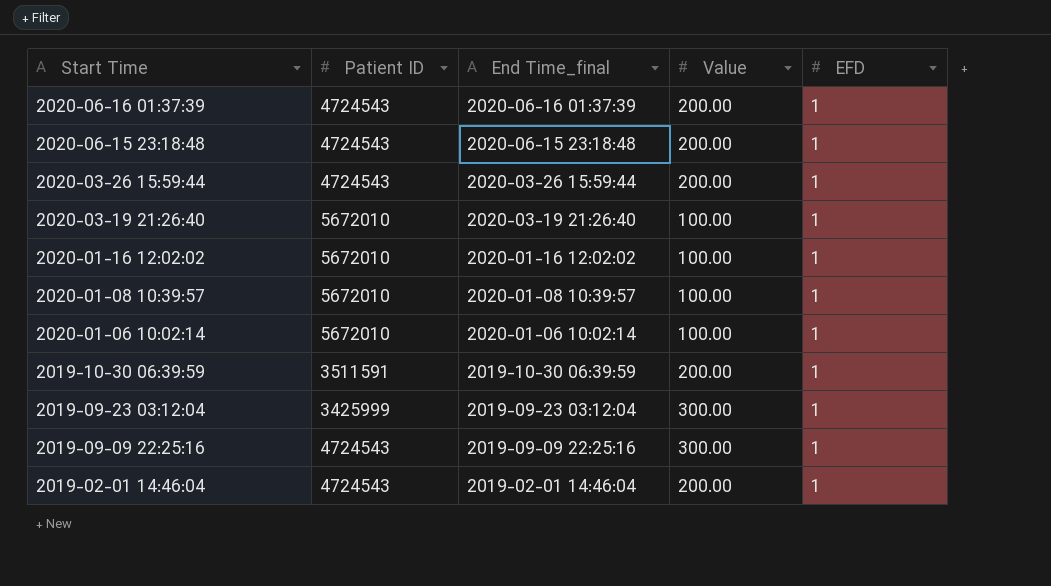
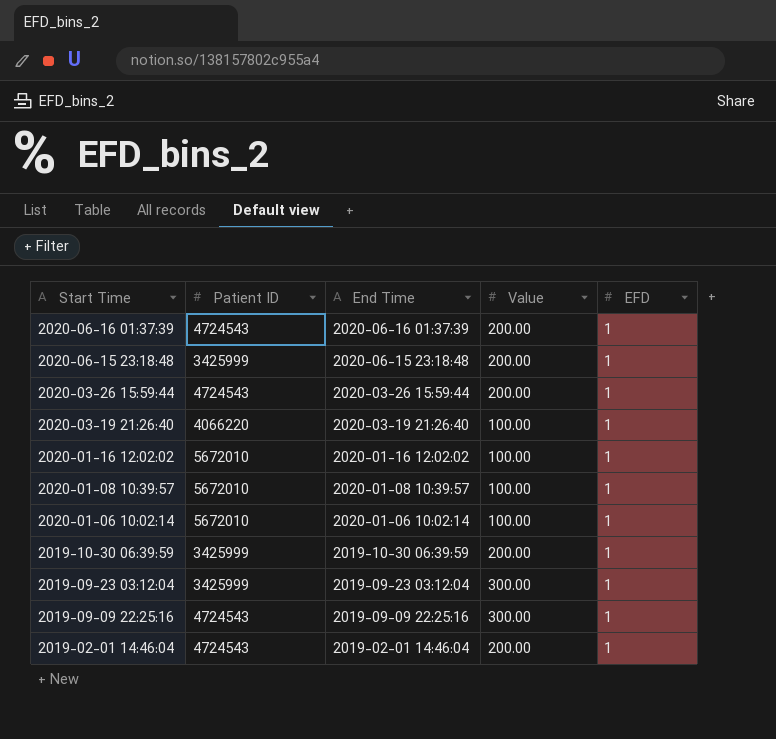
column name: End Time_final -> End Time
2020-06-15 23:18:48 | Patient ID: 4724543 -> 3425999
2020-03-19 21:26:40 | Patient ID: 5672010 -> 4066220
2019-10-30 06:39:59 | Patient ID: 3511591 -> 3425999

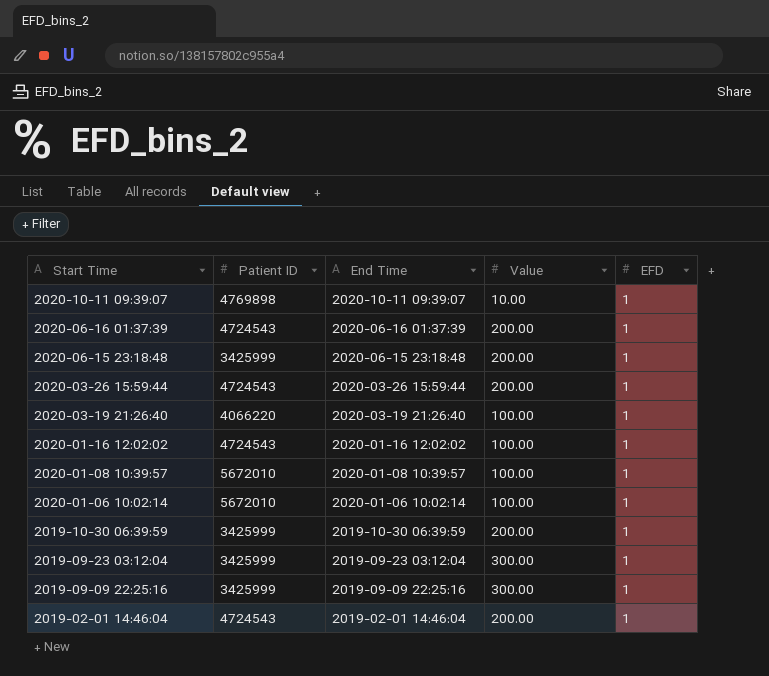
row 2020-10-11 09:39:07: none -> 4769898 | 2020-10-11 09:39:07 | 10.00 | 1
2020-01-16 12:02:02 | Patient ID: 5672010 -> 4724543
2019-09-09 22:25:16 | Patient ID: 4724543 -> 3425999

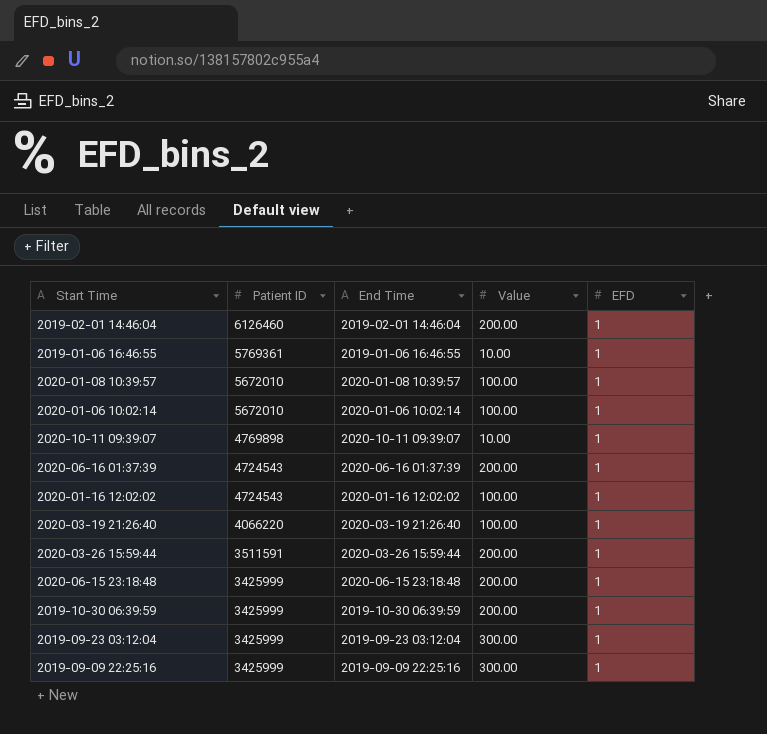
row order: Start Time descending -> Patient ID descending
2019-02-01 14:46:04 | Patient ID: 4724543 -> 6126460
row 2019-01-06 16:46:55: none -> 5769361 | 2019-01-06 16:46:55 | 10.00 | 1
2020-03-26 15:59:44 | Patient ID: 4724543 -> 3511591

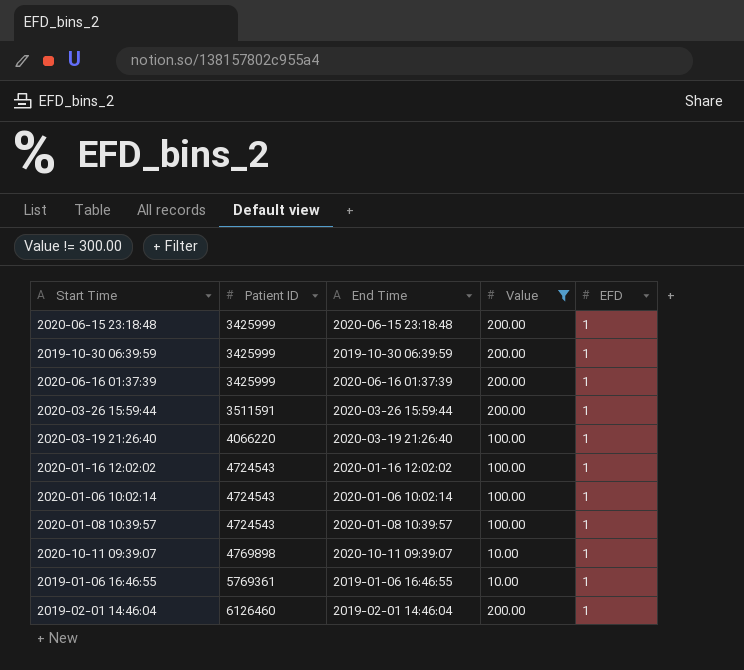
filter: none -> Value != 300.00
row order: Patient ID descending -> Patient ID ascending
2020-06-16 01:37:39 | Patient ID: 4724543 -> 3425999
2020-01-06 10:02:14 | Patient ID: 5672010 -> 4724543
2020-01-08 10:39:57 | Patient ID: 5672010 -> 4724543

